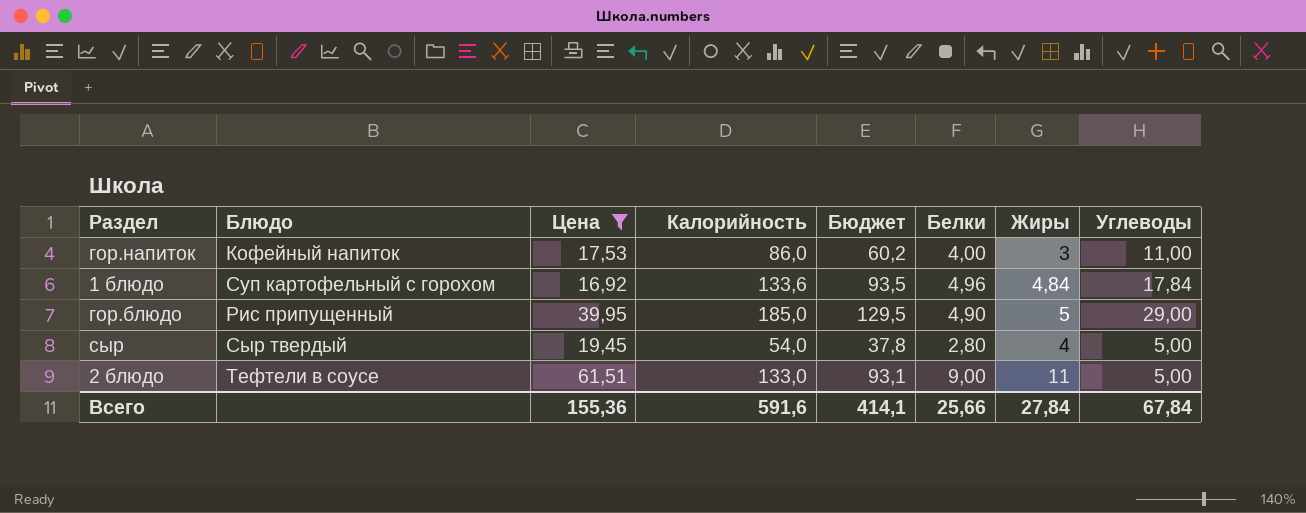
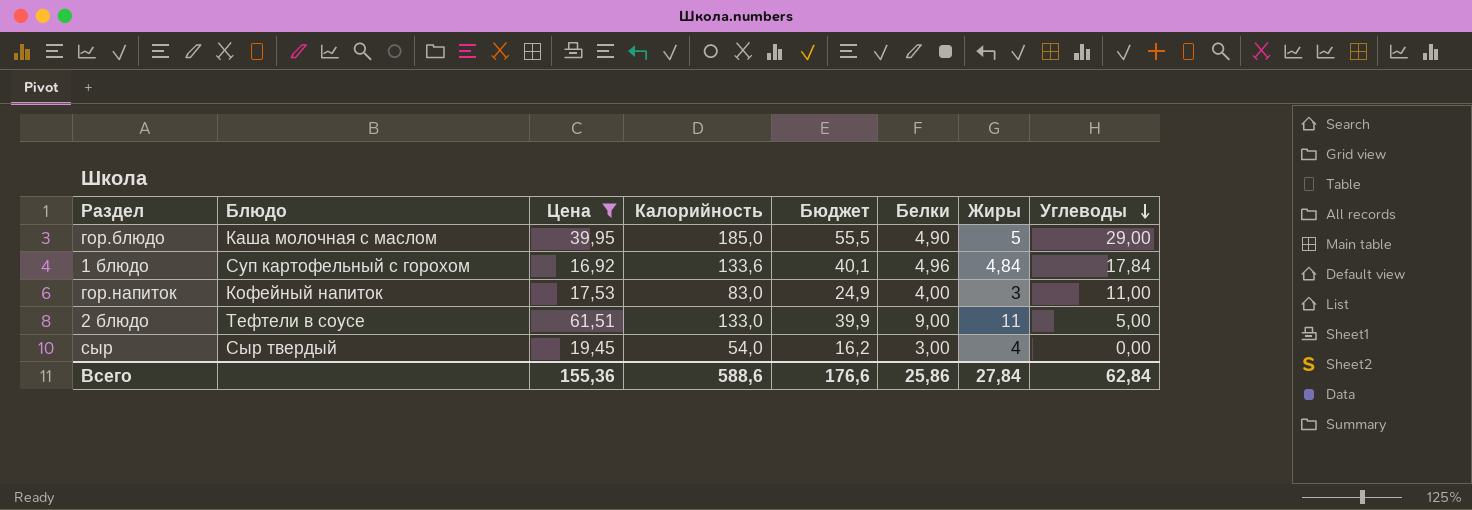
row order: none -> Углеводы descending
column Бюджет | formula: [Калорийность] * 0,7 -> [Калорийность] * 0,3
гор.блюдо | Блюдо: Рис припущенный -> Каша молочная с маслом
гор.напиток | Калорийность: 86,0 -> 83,0
сыр | Белки: 2,80 -> 3,00
сыр | Углеводы: 5,00 -> 0,00
Всего | Калорийность: 591,6 -> 588,6
Всего | Бюджет: 414,1 -> 176,6
Всего | Белки: 25,66 -> 25,86
Всего | Углеводы: 67,84 -> 62,84

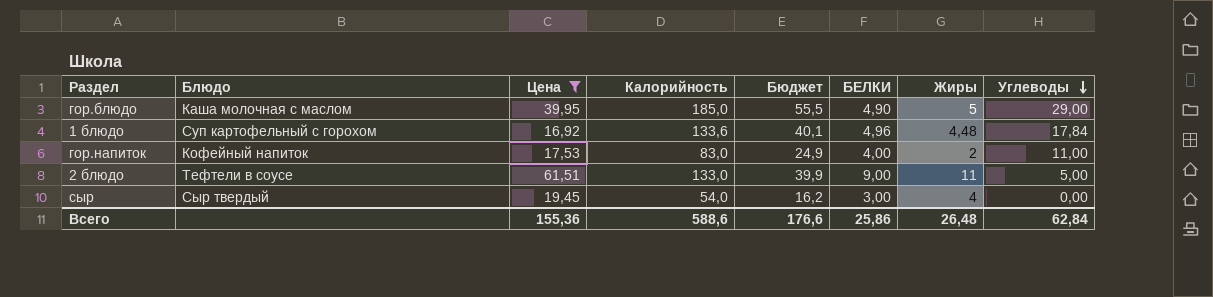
column name: Белки -> БЕЛКИ
1 блюдо | Жиры: 4,84 -> 4,48
гор.напиток | Жиры: 3 -> 2
Всего | Жиры: 27,84 -> 26,48

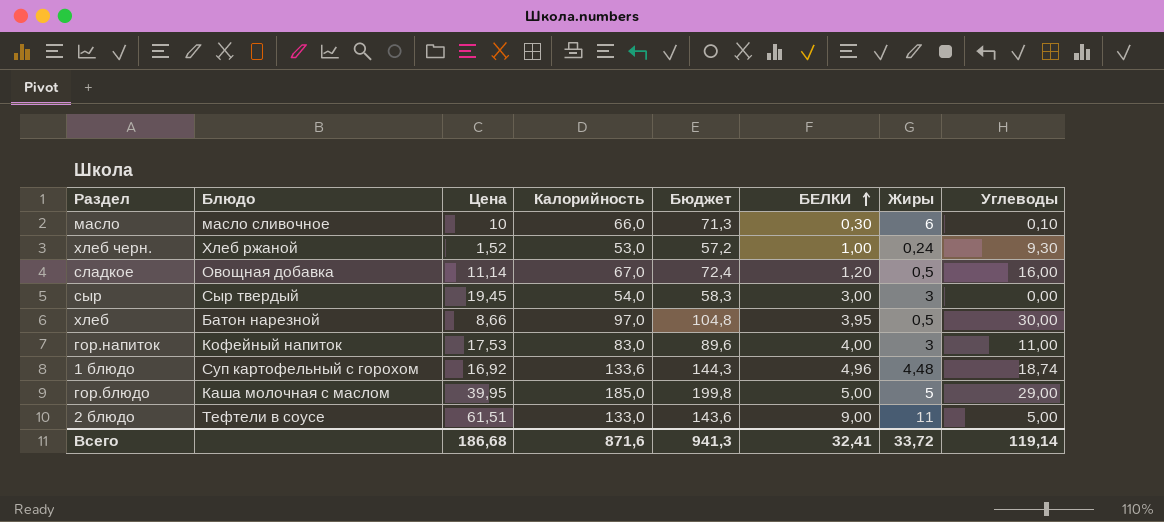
filter: Цена >= 16,92 -> none
row order: Углеводы descending -> БЕЛКИ ascending
column Бюджет | formula: [Калорийность] * 0,3 -> [Калорийность] * 1,08
сыр | Жиры: 4 -> 3
гор.напиток | Жиры: 2 -> 3
1 блюдо | Углеводы: 17,84 -> 18,74
гор.блюдо | БЕЛКИ: 4,90 -> 5,00
Всего | Цена: 155,36 -> 186,68
Всего | Калорийность: 588,6 -> 871,6
Всего | Бюджет: 176,6 -> 941,3
Всего | БЕЛКИ: 25,86 -> 32,41
Всего | Жиры: 26,48 -> 33,72
Всего | Углеводы: 62,84 -> 119,14

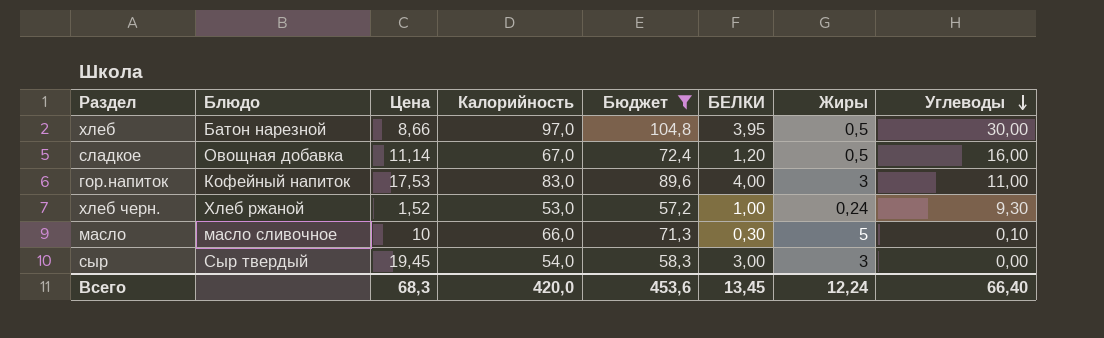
filter: none -> Бюджет <= 104,8
row order: БЕЛКИ ascending -> Углеводы descending
масло | Жиры: 6 -> 5
Всего | Цена: 186,68 -> 68,3
Всего | Калорийность: 871,6 -> 420,0
Всего | Бюджет: 941,3 -> 453,6
Всего | БЕЛКИ: 32,41 -> 13,45
Всего | Жиры: 33,72 -> 12,24
Всего | Углеводы: 119,14 -> 66,40

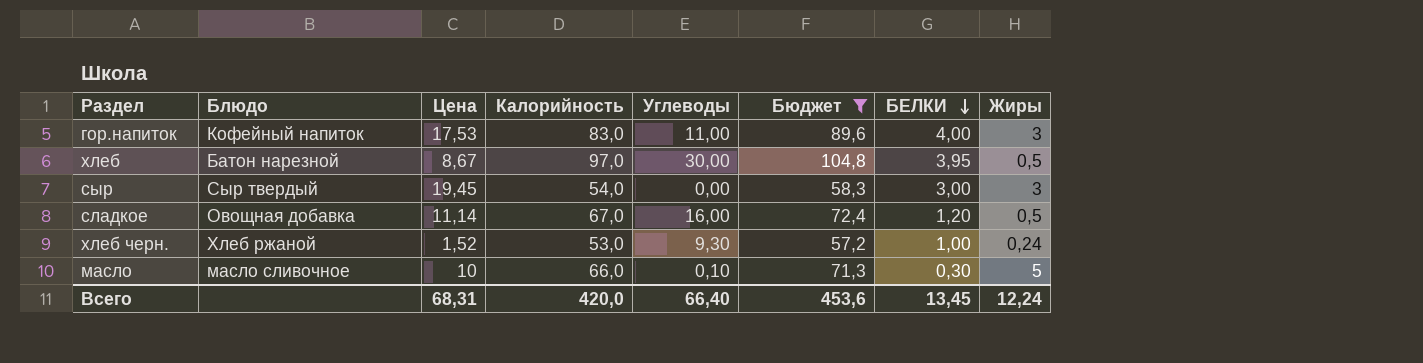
row order: Углеводы descending -> БЕЛКИ descending
column Углеводы | position: 8 -> 5
хлеб | Цена: 8,66 -> 8,67
Всего | Цена: 68,3 -> 68,31

